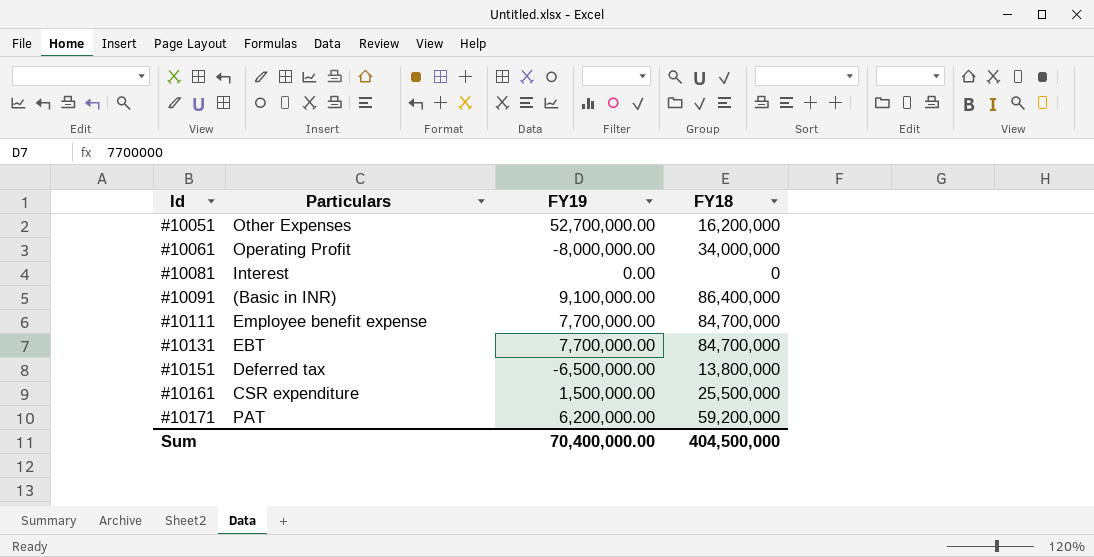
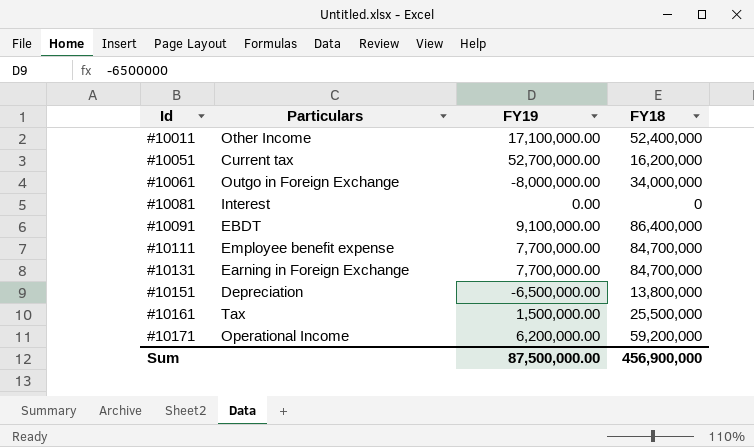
row #10011: none -> Other Income | 17,100,000.00 | 52,400,000
#10051 | Particulars: Other Expenses -> Current tax
#10061 | Particulars: Operating Profit -> Outgo in Foreign Exchange
#10091 | Particulars: (Basic in INR) -> EBDT
#10131 | Particulars: EBT -> Earning in Foreign Exchange
#10151 | Particulars: Deferred tax -> Depreciation
#10161 | Particulars: CSR expenditure -> Tax
#10171 | Particulars: PAT -> Operational Income
Sum | FY19: 70,400,000.00 -> 87,500,000.00
Sum | FY18: 404,500,000 -> 456,900,000

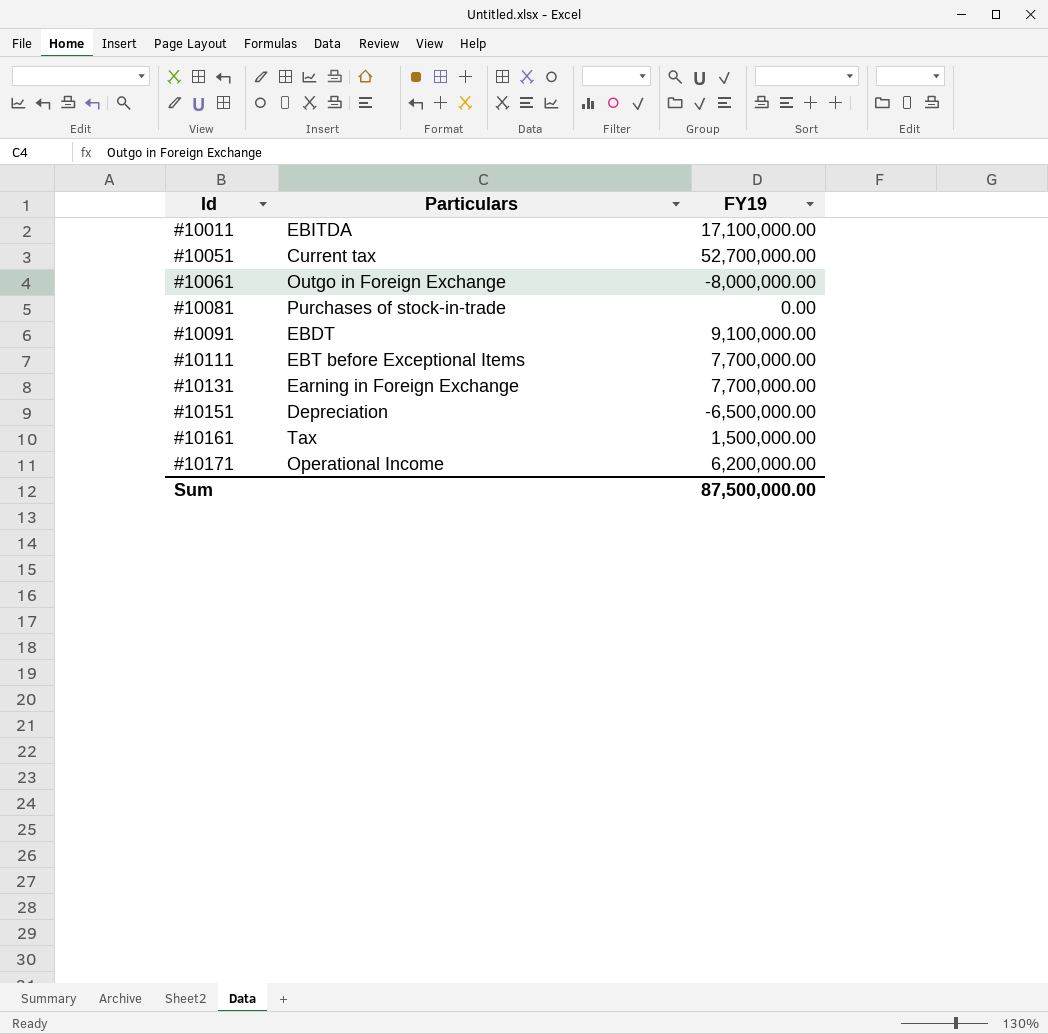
column FY18 | position: 4 -> none
#10011 | Particulars: Other Income -> EBITDA
#10081 | Particulars: Interest -> Purchases of stock-in-trade
#10111 | Particulars: Employee benefit expense -> EBT before Exceptional Items

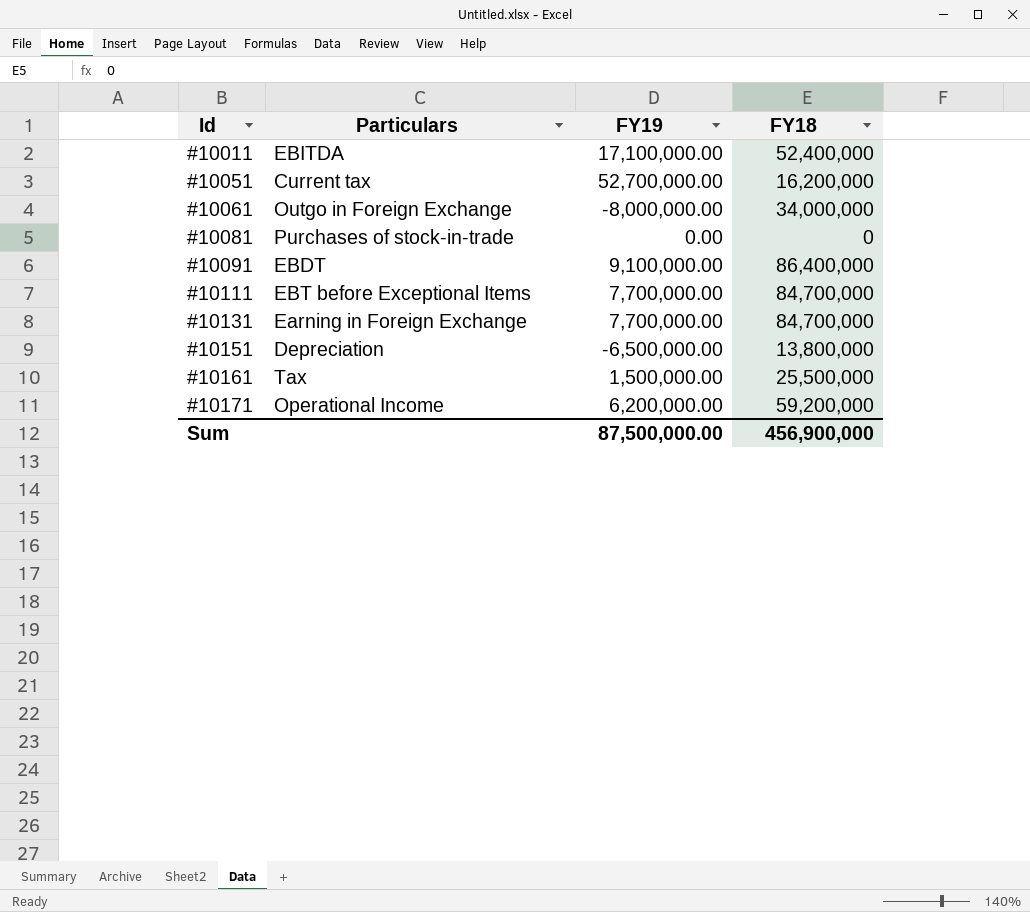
column FY18 | position: none -> 4

